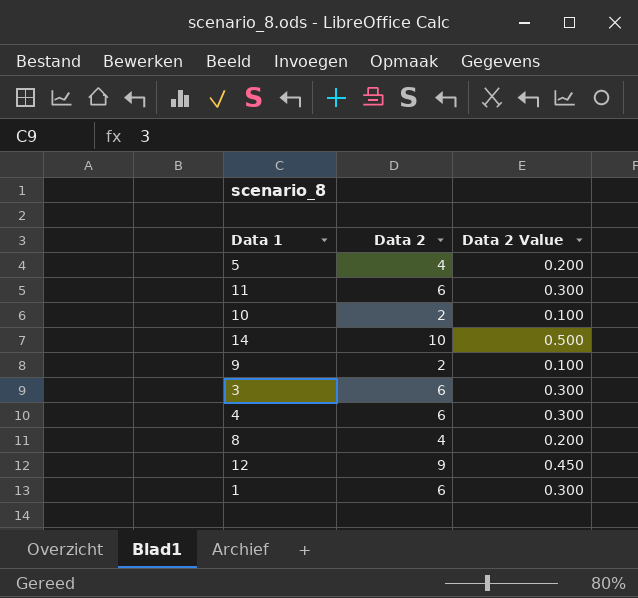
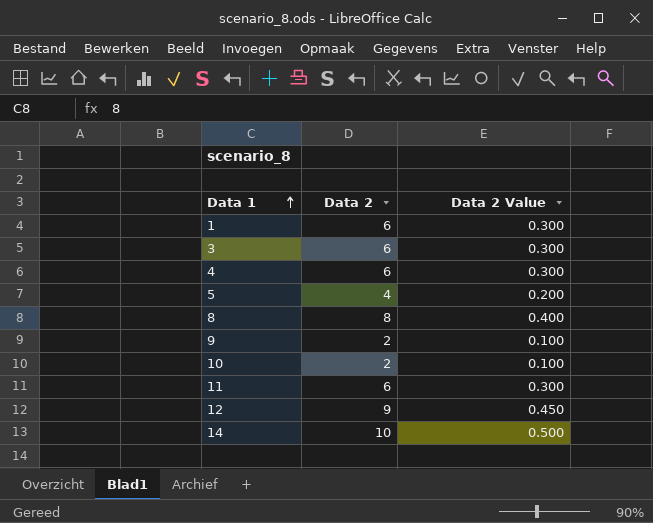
row order: none -> Data 1 ascending
8 | Data 2: 4 -> 8
8 | Data 2 Value: 0.200 -> 0.400

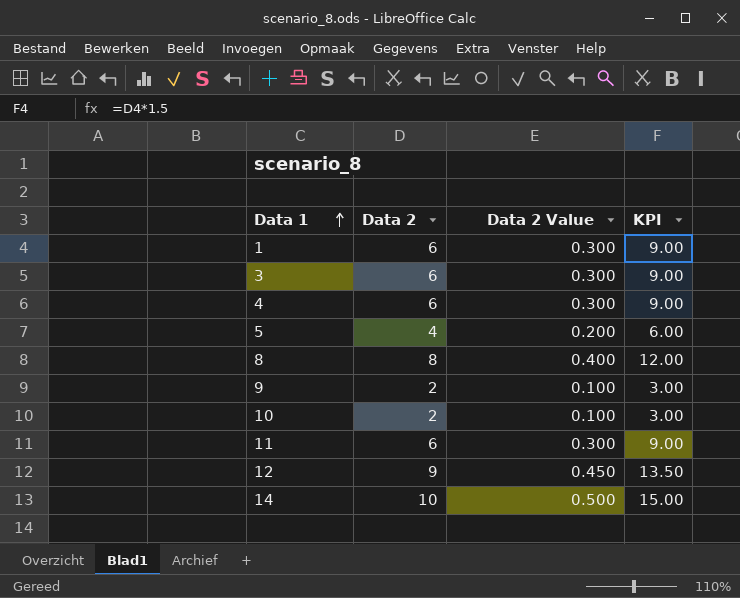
column KPI | formula: none -> [Data 2] * 1.5

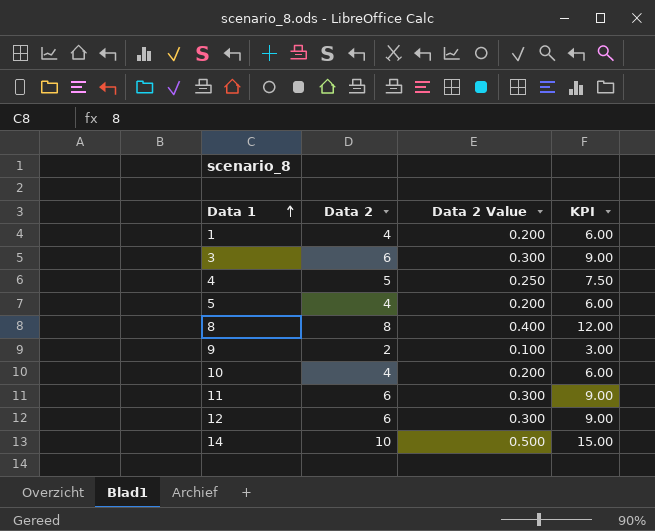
1 | Data 2: 6 -> 4
1 | Data 2 Value: 0.300 -> 0.200
1 | KPI: 9.00 -> 6.00
4 | Data 2: 6 -> 5
4 | Data 2 Value: 0.300 -> 0.250
4 | KPI: 9.00 -> 7.50
10 | Data 2: 2 -> 4
10 | Data 2 Value: 0.100 -> 0.200
10 | KPI: 3.00 -> 6.00
12 | Data 2: 9 -> 6
12 | Data 2 Value: 0.450 -> 0.300
12 | KPI: 13.50 -> 9.00

